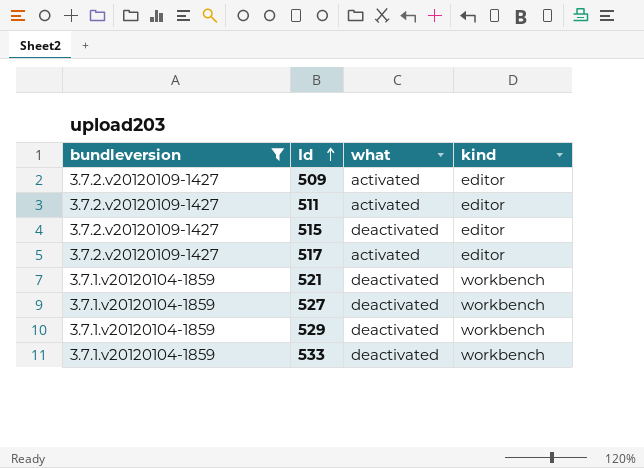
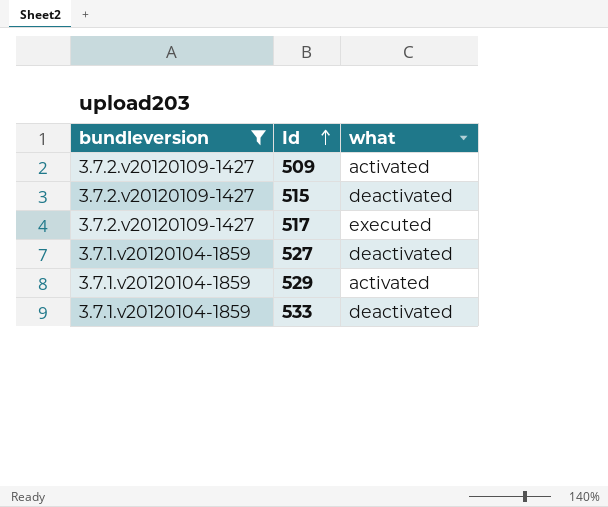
column kind | position: 4 -> none
row 511: 3.7.2.v20120109-1427 | activated | editor -> none
row 521: 3.7.1.v20120104-1859 | deactivated | workbench -> none
517 | what: activated -> executed
529 | what: deactivated -> activated

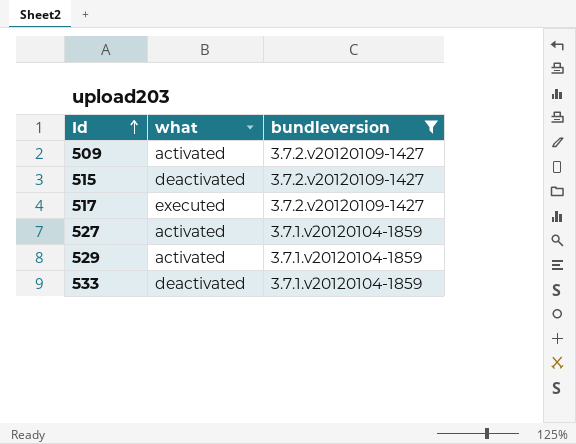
column bundleversion | position: 1 -> 3
527 | what: deactivated -> activated

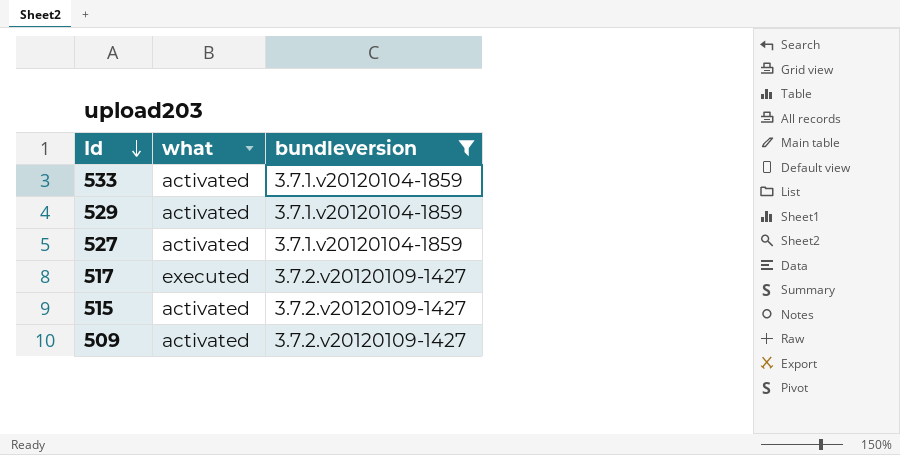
row order: Id ascending -> Id descending
533 | what: deactivated -> activated
515 | what: deactivated -> activated

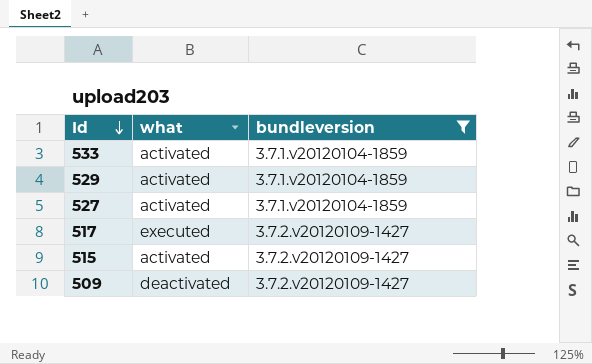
509 | what: activated -> deactivated

